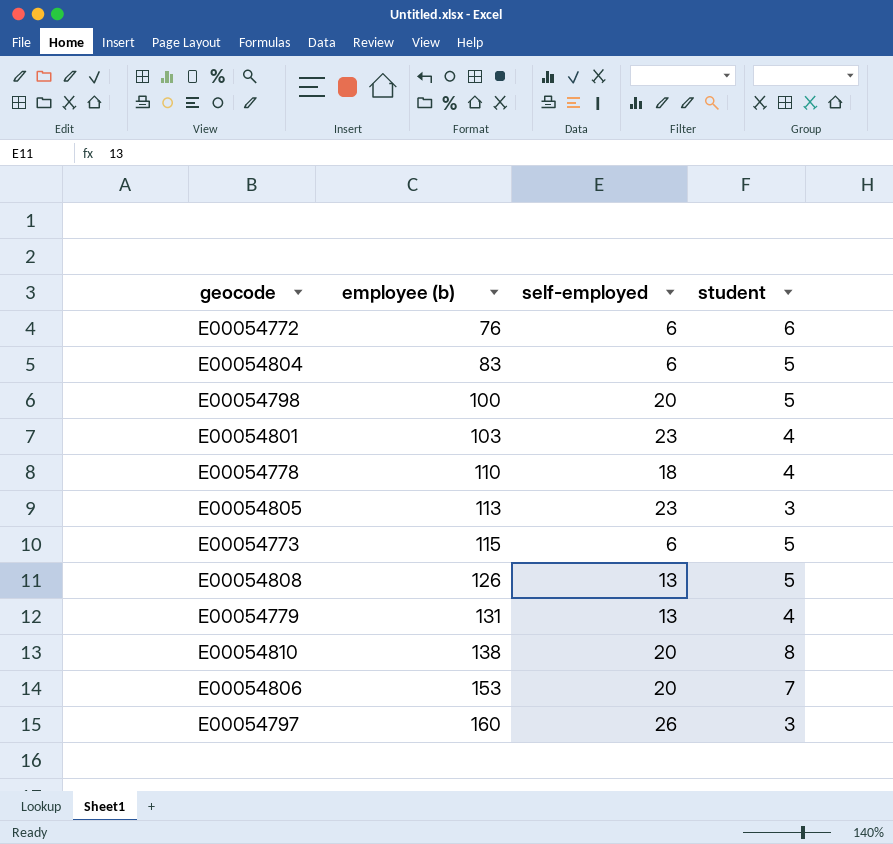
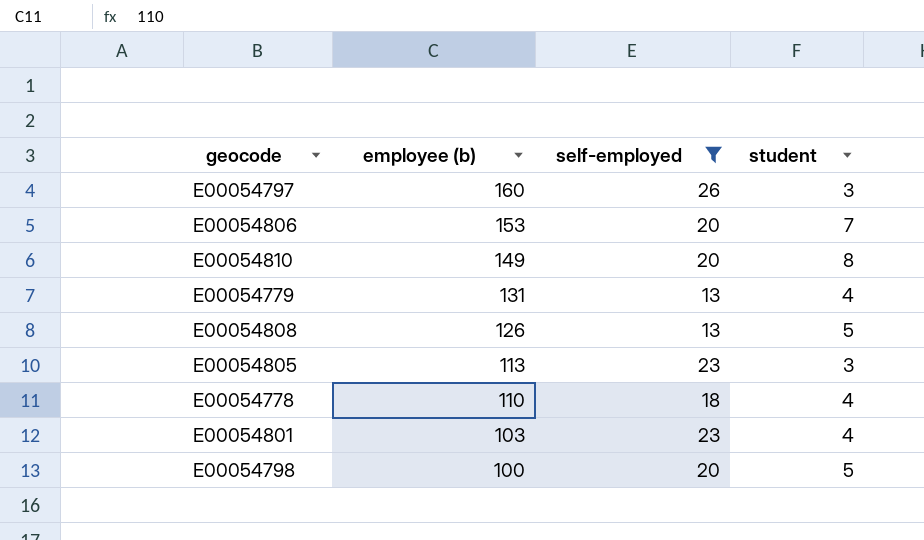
filter: none -> self-employed != 6
row order: employee (b) ascending -> employee (b) descending
E00054810 | employee (b): 138 -> 149

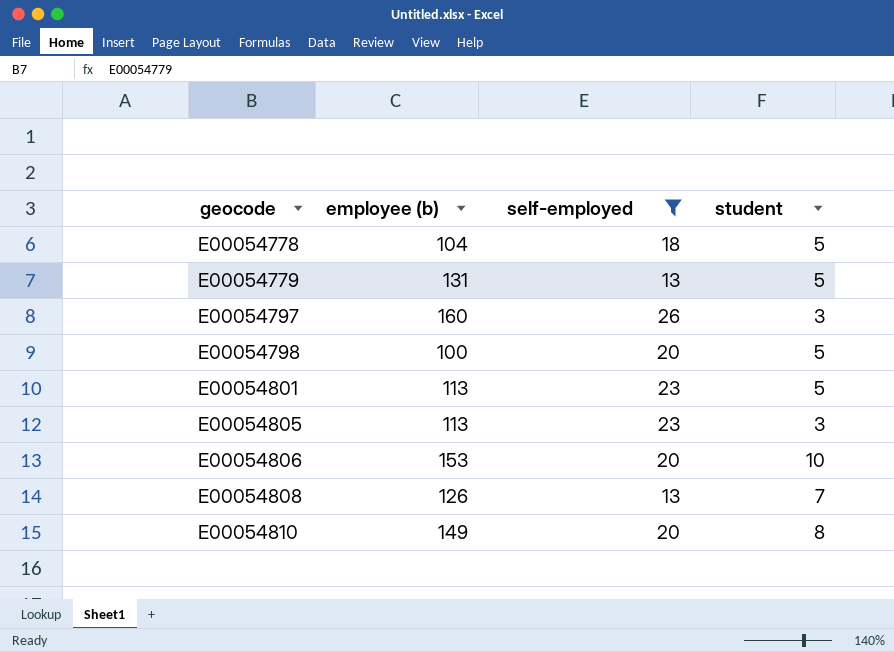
row order: employee (b) descending -> geocode ascending
E00054778 | employee (b): 110 -> 104
E00054778 | student: 4 -> 5
E00054779 | student: 4 -> 5
E00054801 | employee (b): 103 -> 113
E00054801 | student: 4 -> 5
E00054806 | student: 7 -> 10
E00054808 | student: 5 -> 7

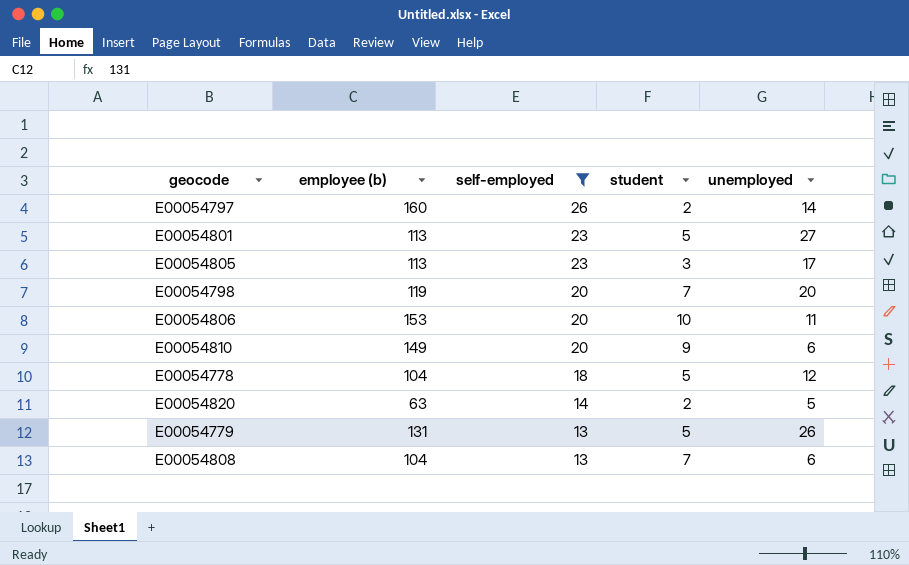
row order: geocode ascending -> self-employed descending
column unemployed | position: none -> 5
E00054797 | student: 3 -> 2
E00054798 | employee (b): 100 -> 119
E00054798 | student: 5 -> 7
E00054810 | student: 8 -> 9
row E00054820: none -> 63 | 14 | 2 | 5
E00054808 | employee (b): 126 -> 104

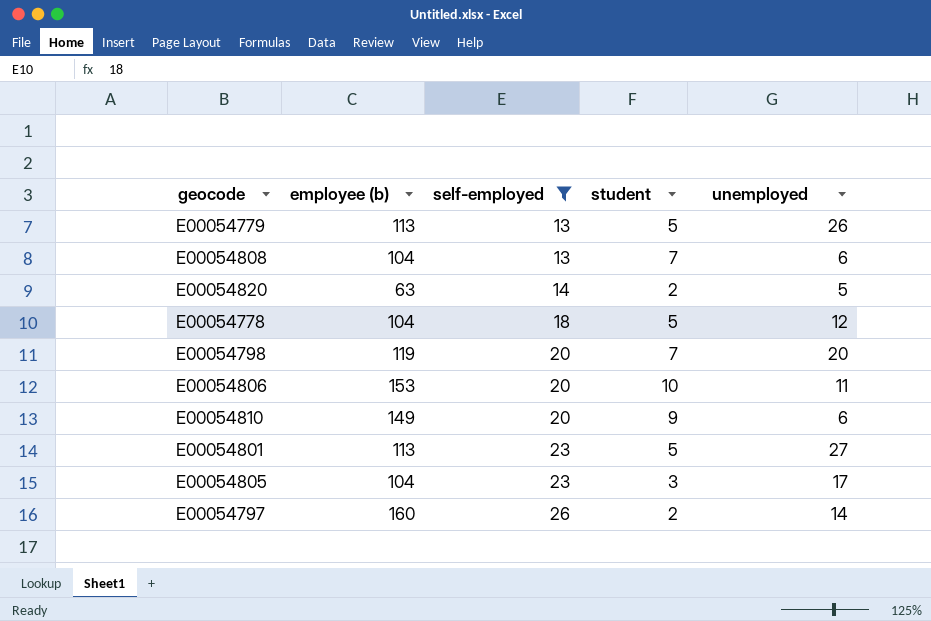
row order: self-employed descending -> self-employed ascending
E00054779 | employee (b): 131 -> 113
E00054805 | employee (b): 113 -> 104

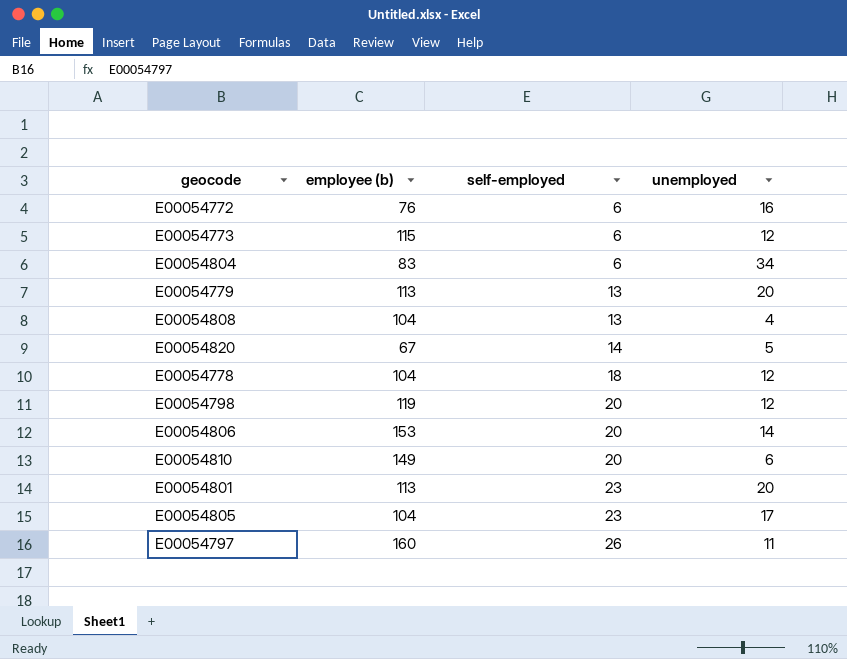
filter: self-employed != 6 -> none
column student | position: 4 -> none
E00054779 | unemployed: 26 -> 20
E00054808 | unemployed: 6 -> 4
E00054820 | employee (b): 63 -> 67
E00054798 | unemployed: 20 -> 12
E00054806 | unemployed: 11 -> 14
E00054801 | unemployed: 27 -> 20
E00054797 | unemployed: 14 -> 11

